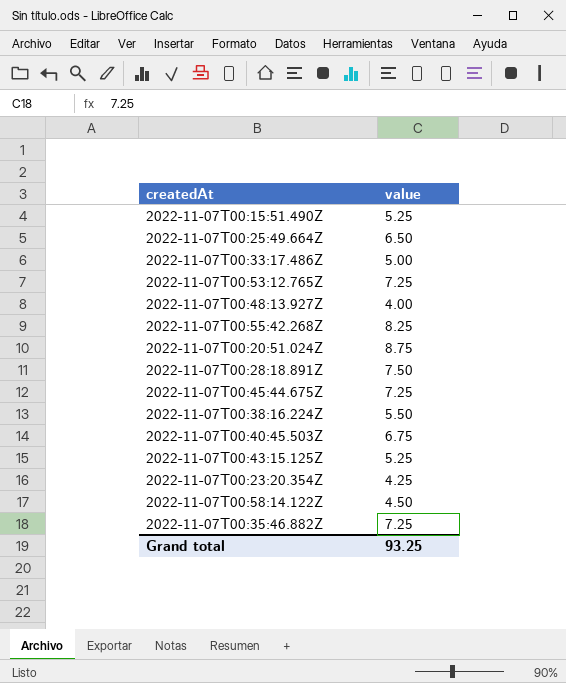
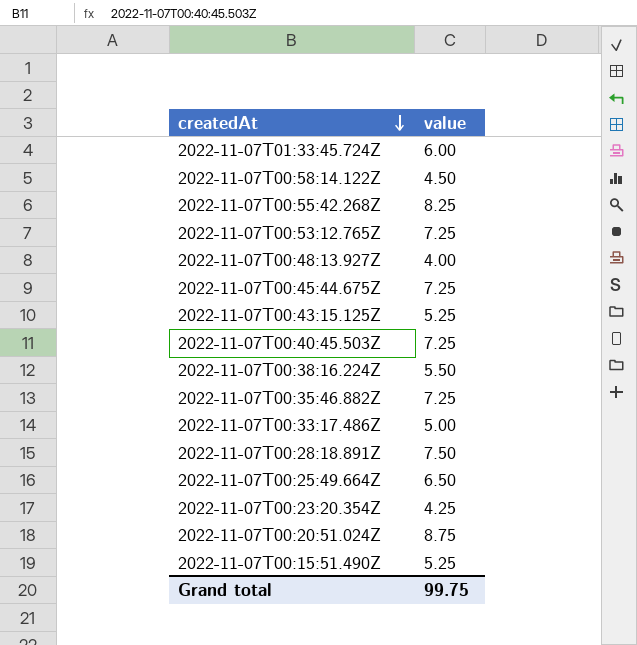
row order: none -> createdAt descending
row 2022-11-07T01:33:45.724Z: none -> 6.00
2022-11-07T00:40:45.503Z | value: 6.75 -> 7.25
Grand total | value: 93.25 -> 99.75

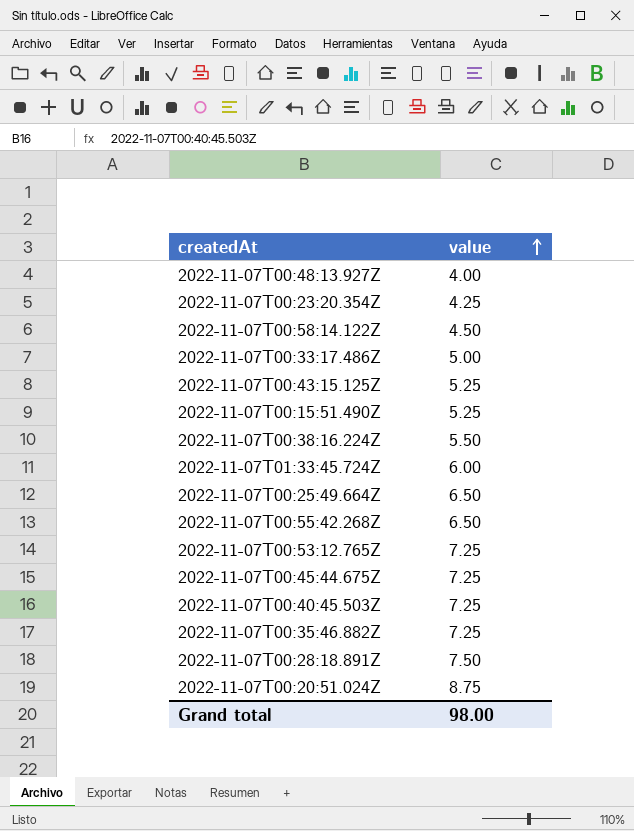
row order: createdAt descending -> value ascending
2022-11-07T00:55:42.268Z | value: 8.25 -> 6.50
Grand total | value: 99.75 -> 98.00

